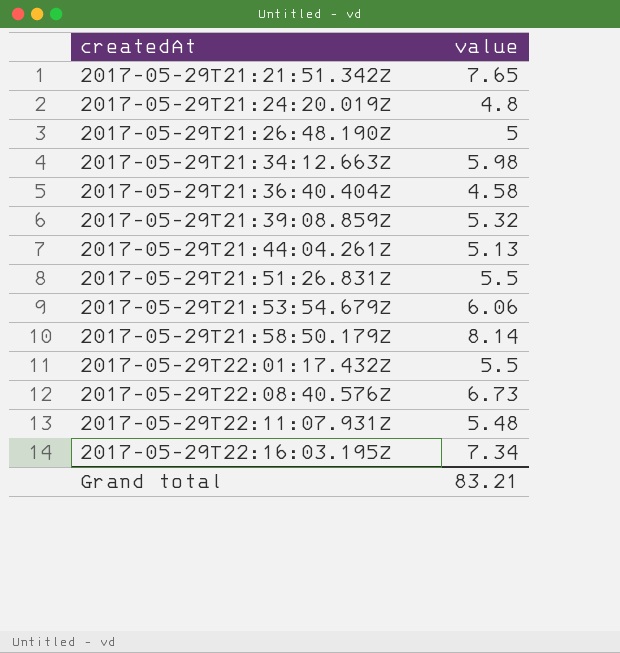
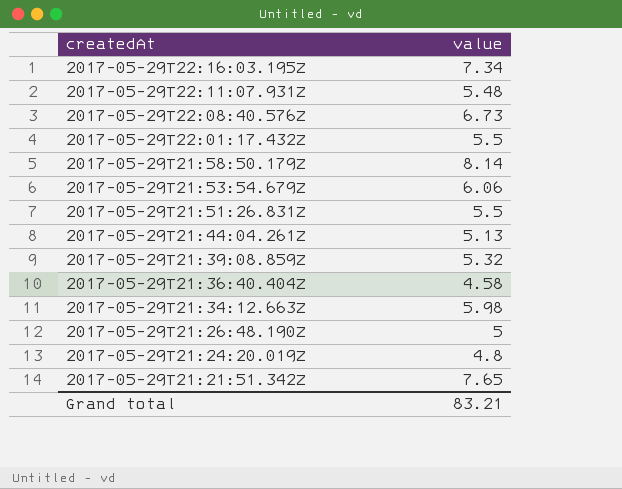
row order: createdAt ascending -> createdAt descending

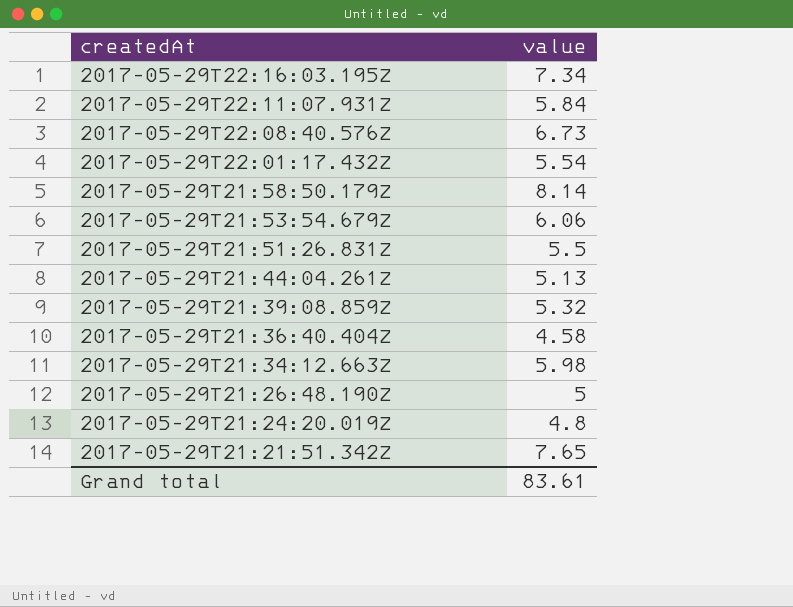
2017-05-29T22:11:07.931Z | value: 5.48 -> 5.84
2017-05-29T22:01:17.432Z | value: 5.5 -> 5.54
Grand total | value: 83.21 -> 83.61

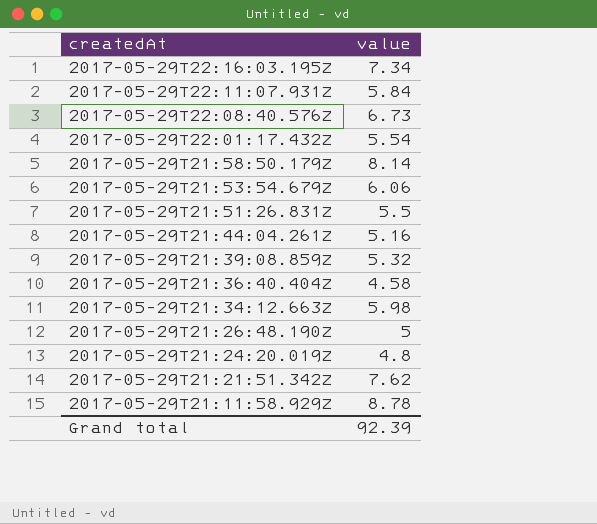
2017-05-29T21:44:04.261Z | value: 5.13 -> 5.16
2017-05-29T21:21:51.342Z | value: 7.65 -> 7.62
row 2017-05-29T21:11:58.929Z: none -> 8.78
Grand total | value: 83.61 -> 92.39

